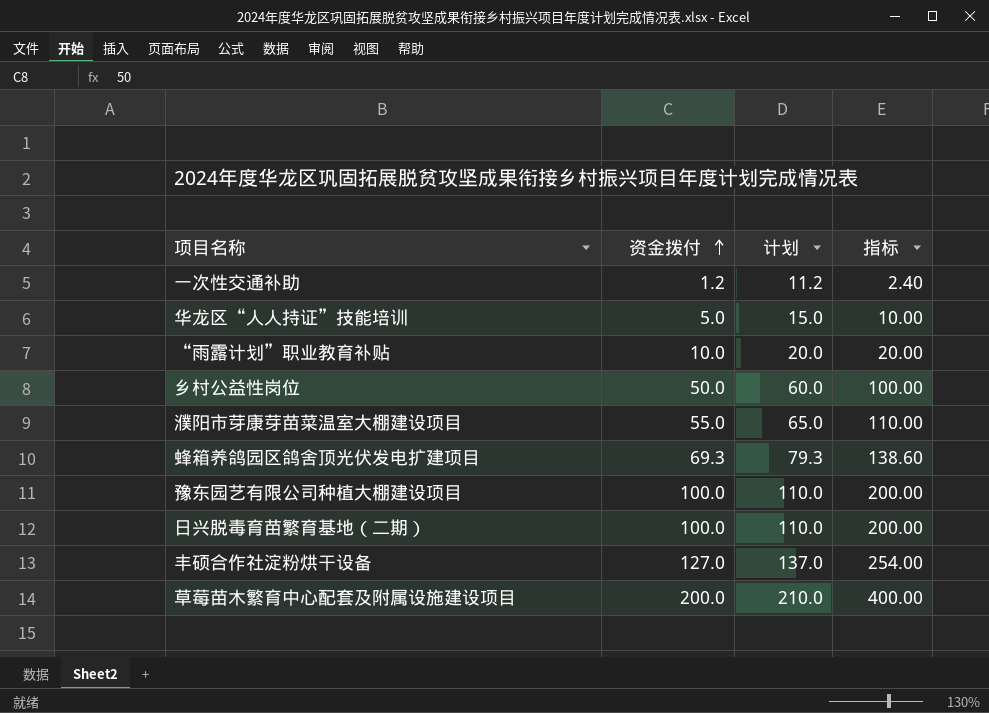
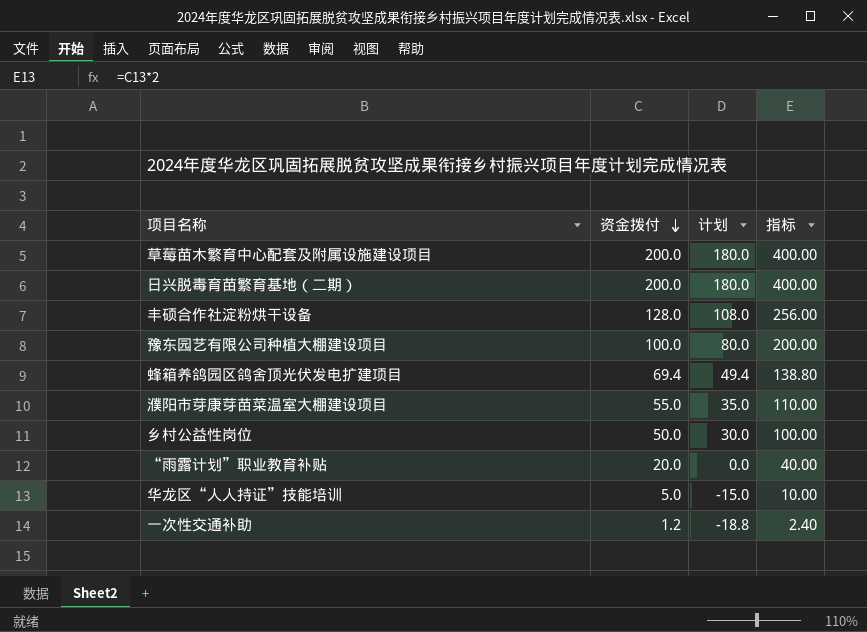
row order: 资金拨付 ascending -> 资金拨付 descending
column 计划 | formula: [资金拨付] + 10 -> [资金拨付] - 20
日兴脱毒育苗繁育基地（二期） | 资金拨付: 100.0 -> 200.0
日兴脱毒育苗繁育基地（二期） | 指标: 200.00 -> 400.00
丰硕合作社淀粉烘干设备 | 资金拨付: 127.0 -> 128.0
丰硕合作社淀粉烘干设备 | 指标: 254.00 -> 256.00
蜂箱养鸽园区鸽舍顶光伏发电扩建项目 | 资金拨付: 69.3 -> 69.4
蜂箱养鸽园区鸽舍顶光伏发电扩建项目 | 指标: 138.60 -> 138.80
“雨露计划”职业教育补贴 | 资金拨付: 10.0 -> 20.0
“雨露计划”职业教育补贴 | 指标: 20.00 -> 40.00

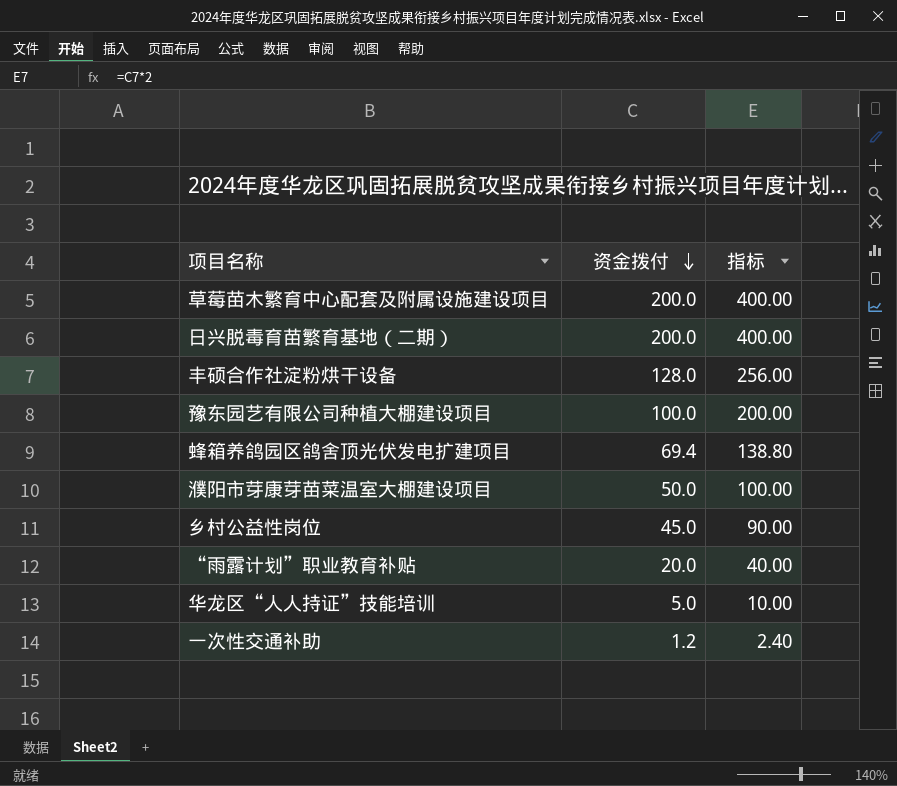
column 计划 | formula: [资金拨付] - 20 -> none
濮阳市芽康芽苗菜温室大棚建设项目 | 资金拨付: 55.0 -> 50.0
濮阳市芽康芽苗菜温室大棚建设项目 | 指标: 110.00 -> 100.00
乡村公益性岗位 | 资金拨付: 50.0 -> 45.0
乡村公益性岗位 | 指标: 100.00 -> 90.00

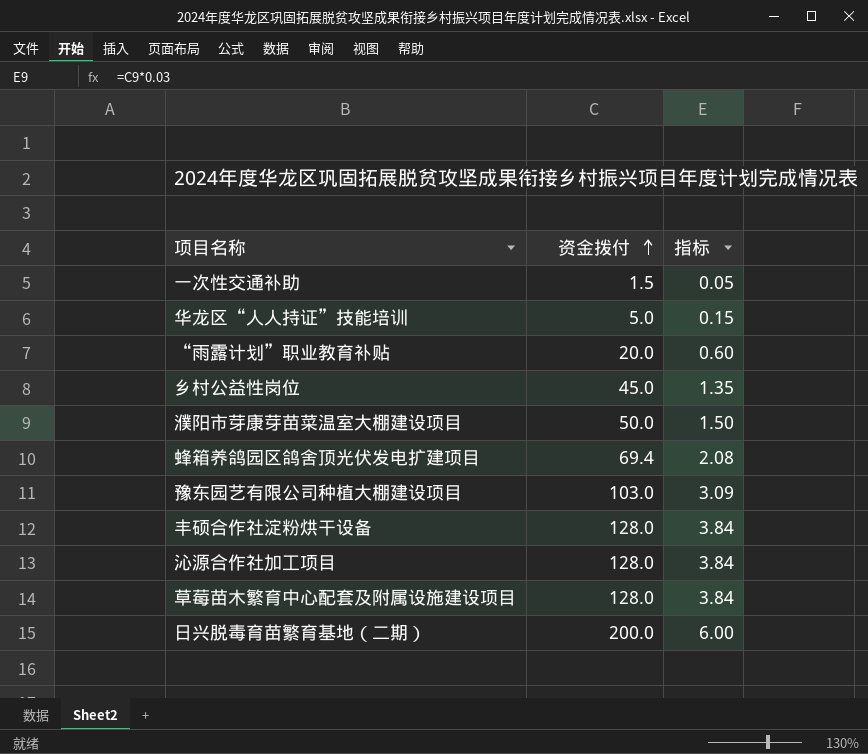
row order: 资金拨付 descending -> 资金拨付 ascending
column 指标 | formula: [资金拨付] * 2 -> [资金拨付] * 0.03
一次性交通补助 | 资金拨付: 1.2 -> 1.5
豫东园艺有限公司种植大棚建设项目 | 资金拨付: 100.0 -> 103.0
row 沁源合作社加工项目: none -> 128.0 | 3.84
草莓苗木繁育中心配套及附属设施建设项目 | 资金拨付: 200.0 -> 128.0

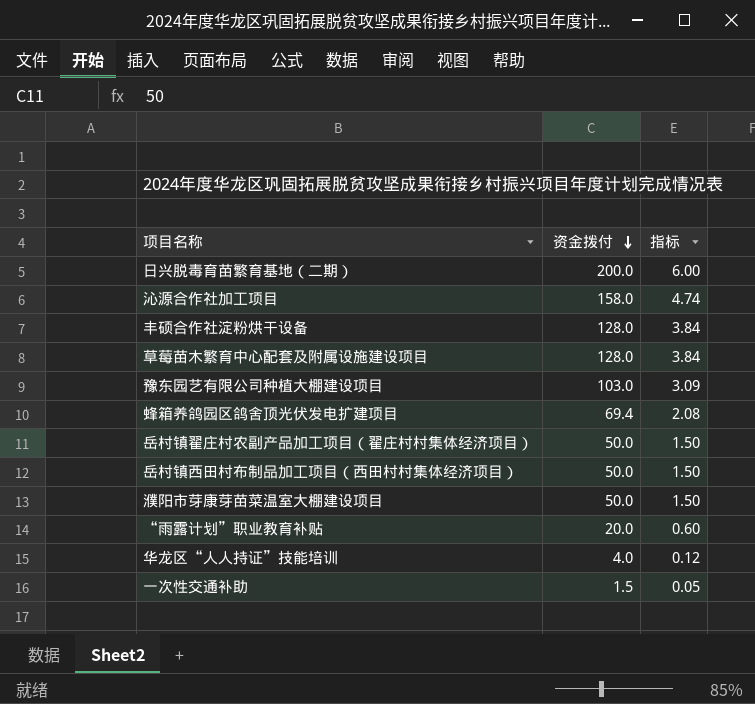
row order: 资金拨付 ascending -> 资金拨付 descending
row 乡村公益性岗位: 45.0 | 1.35 -> none
沁源合作社加工项目 | 资金拨付: 128.0 -> 158.0
沁源合作社加工项目 | 指标: 3.84 -> 4.74
row 岳村镇翟庄村农副产品加工项目（翟庄村村集体经济项目）: none -> 50.0 | 1.50
row 岳村镇西田村布制品加工项目（西田村村集体经济项目）: none -> 50.0 | 1.50
华龙区“人人持证”技能培训 | 资金拨付: 5.0 -> 4.0
华龙区“人人持证”技能培训 | 指标: 0.15 -> 0.12

